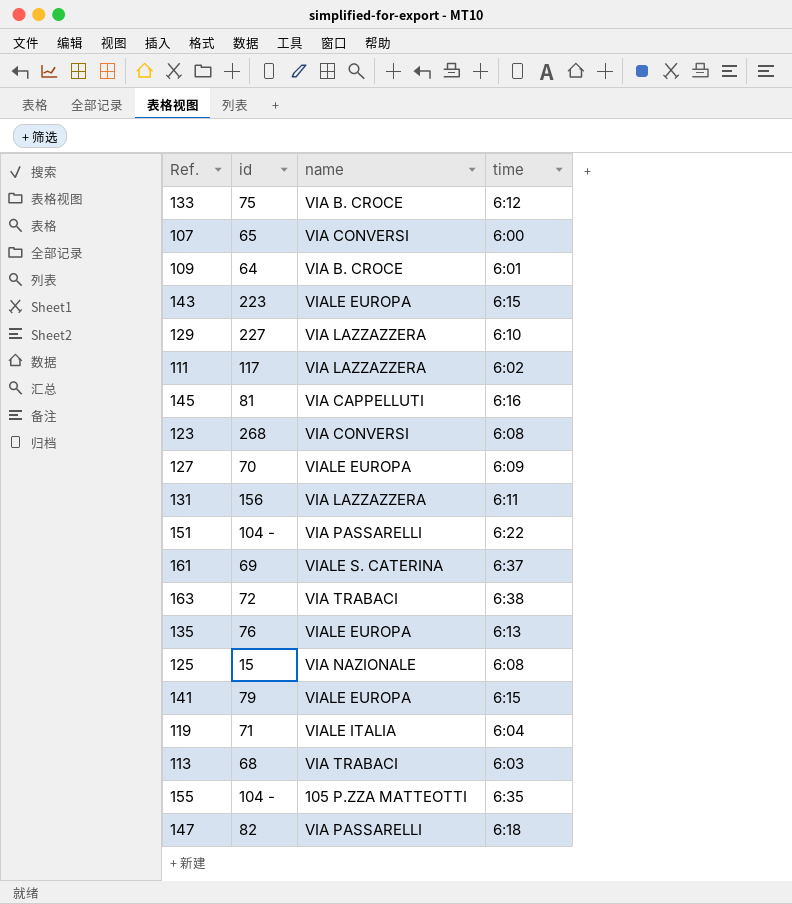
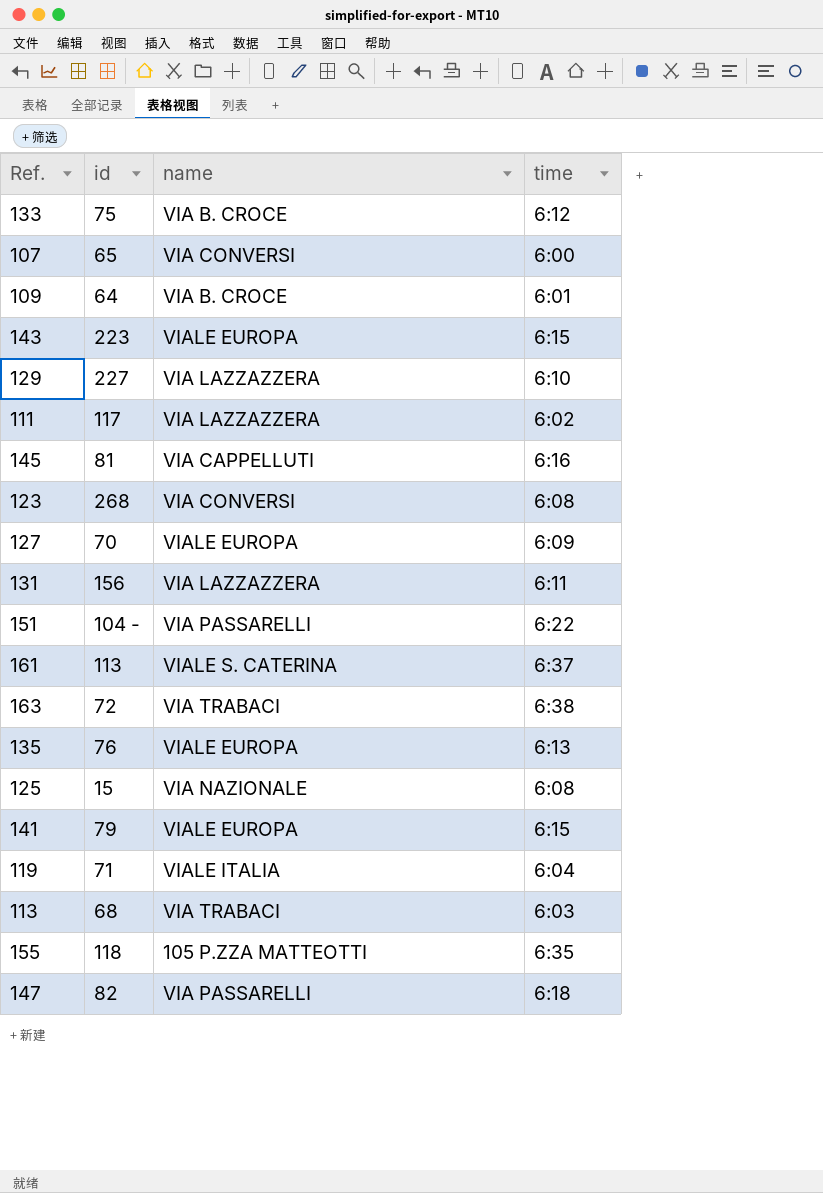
161 | id: 69 -> 113
155 | id: 104 - -> 118

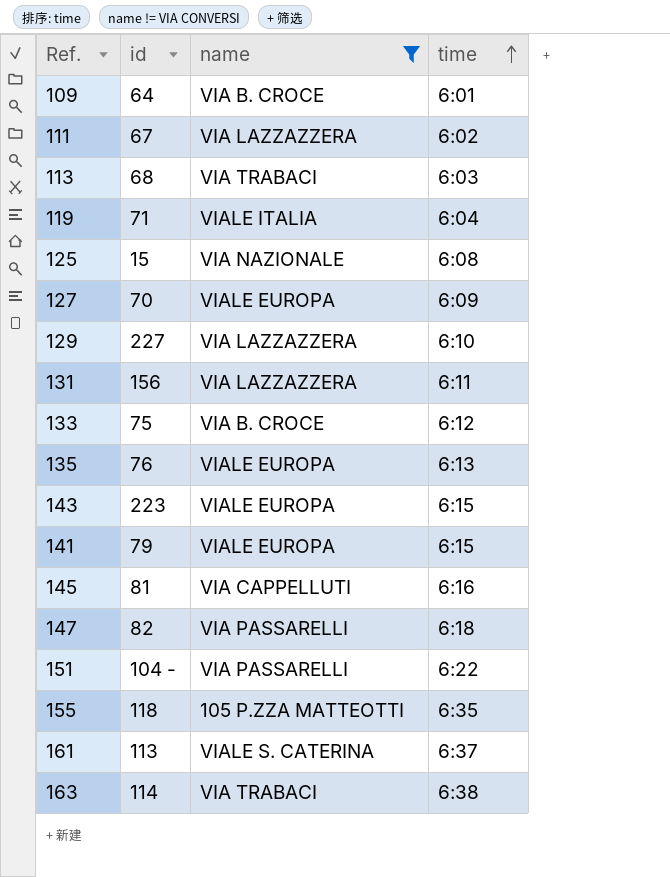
filter: none -> name != VIA CONVERSI
row order: none -> time ascending
111 | id: 117 -> 67
163 | id: 72 -> 114

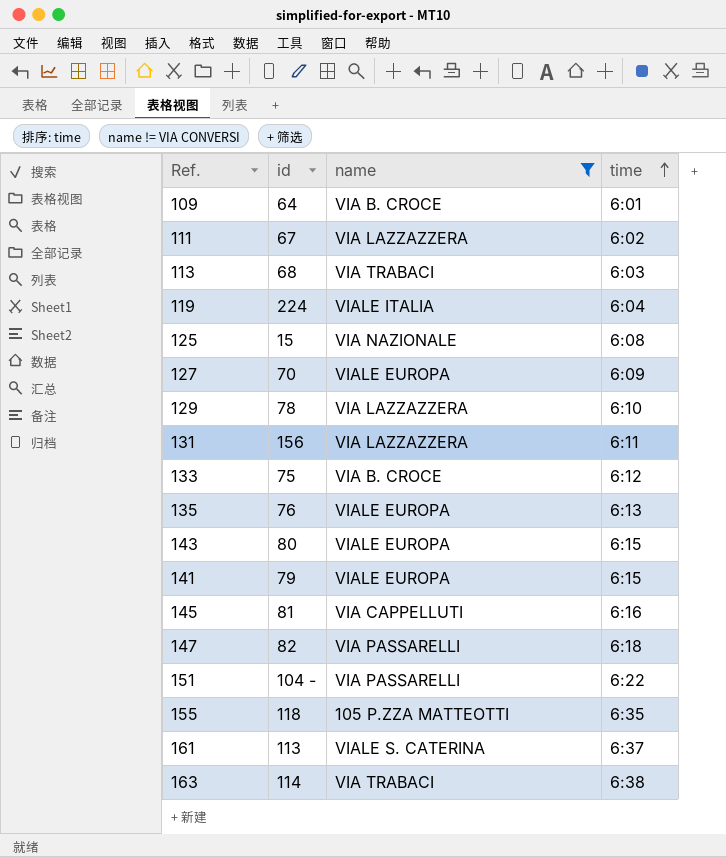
119 | id: 71 -> 224
129 | id: 227 -> 78
143 | id: 223 -> 80

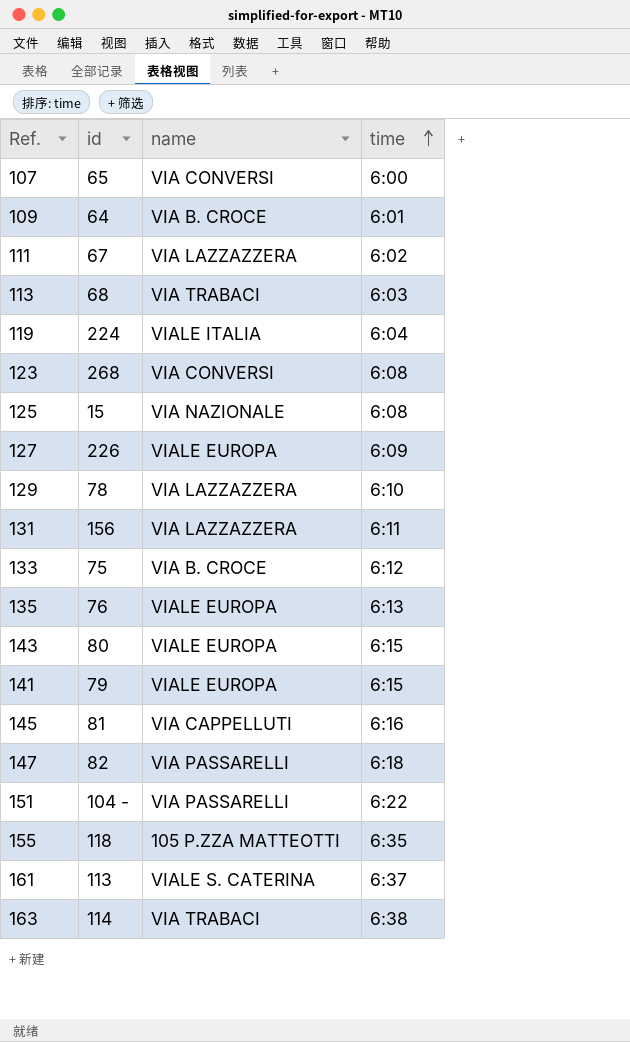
filter: name != VIA CONVERSI -> none
127 | id: 70 -> 226

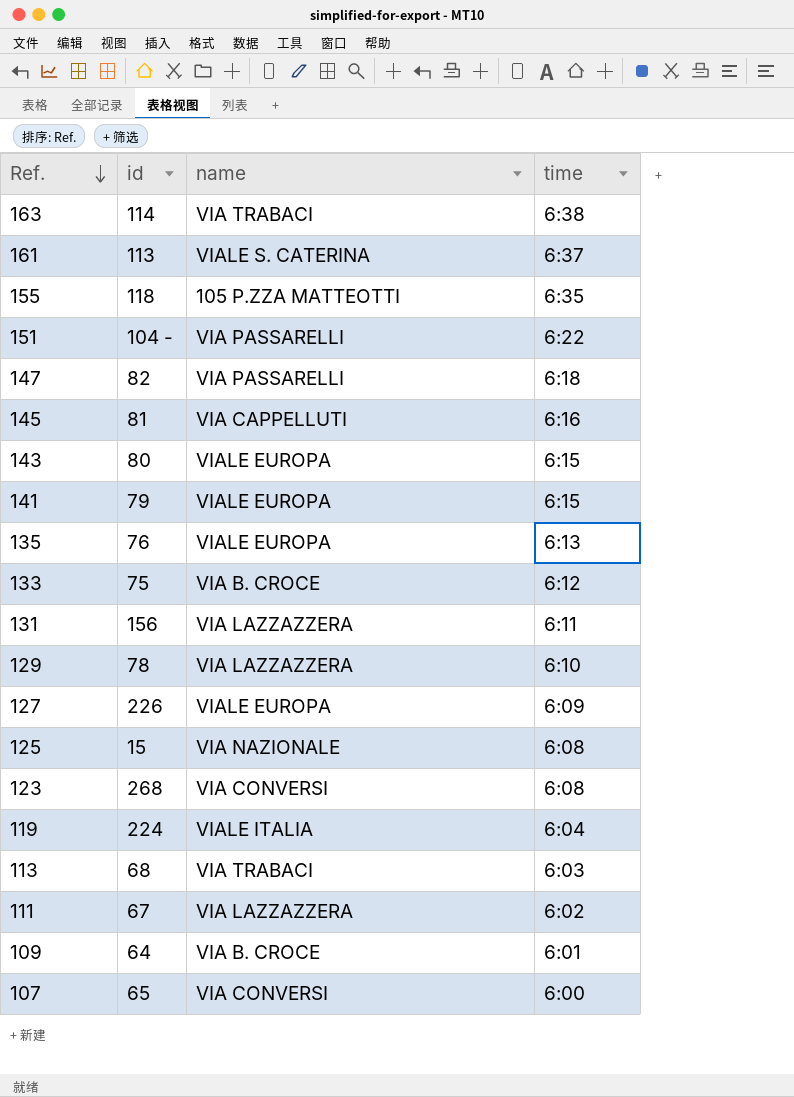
row order: time ascending -> Ref. descending

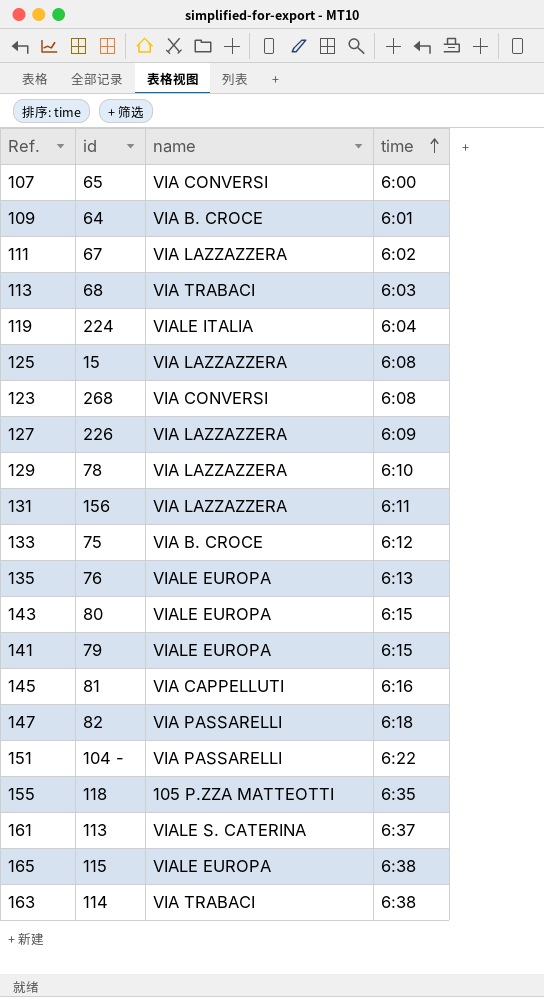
row order: Ref. descending -> time ascending
125 | name: VIA NAZIONALE -> VIA LAZZAZZERA
127 | name: VIALE EUROPA -> VIA LAZZAZZERA
row 165: none -> 115 | VIALE EUROPA | 6:38

